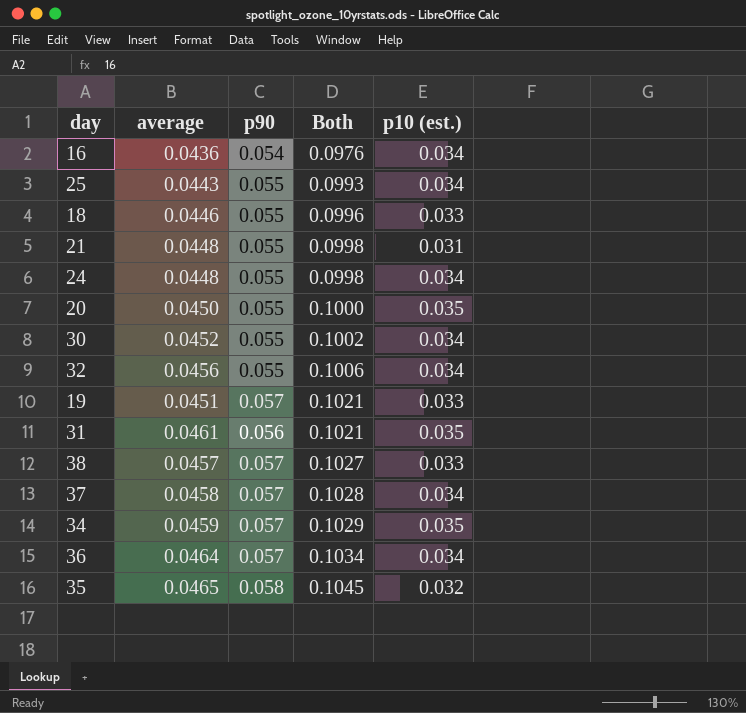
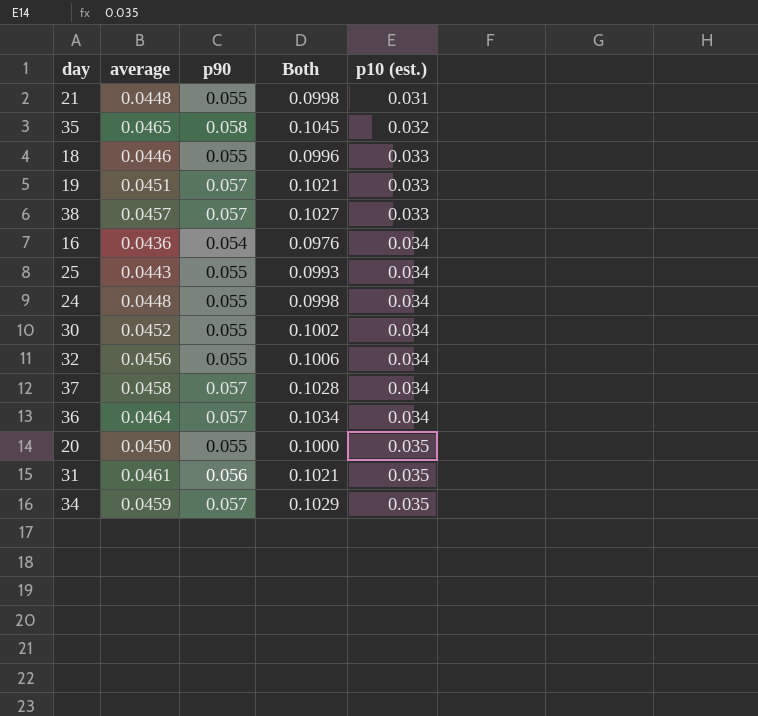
row order: Both ascending -> p10 (est.) ascending

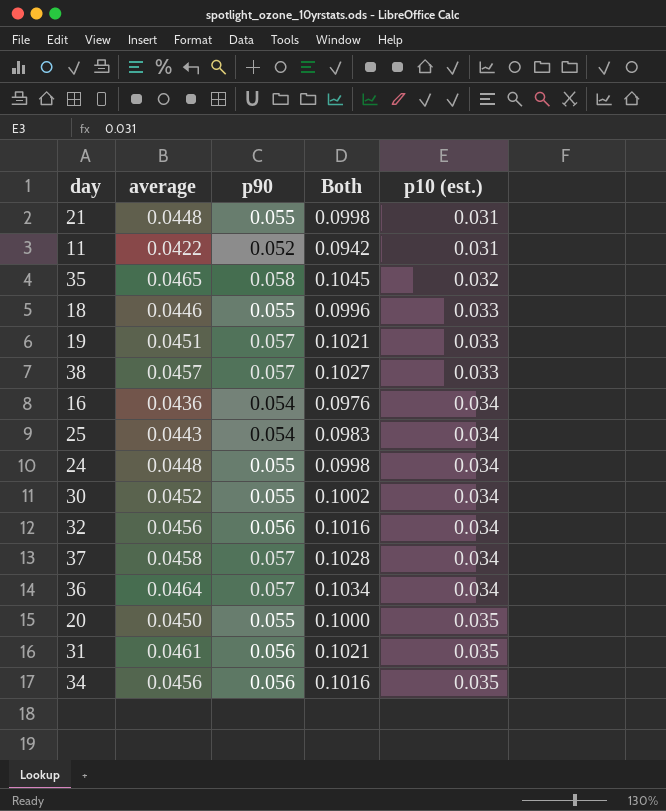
row 11: none -> 0.0422 | 0.052 | 0.0942 | 0.031
25 | p90: 0.055 -> 0.054
25 | Both: 0.0993 -> 0.0983
32 | p90: 0.055 -> 0.056
32 | Both: 0.1006 -> 0.1016
34 | average: 0.0459 -> 0.0456
34 | p90: 0.057 -> 0.056
34 | Both: 0.1029 -> 0.1016

